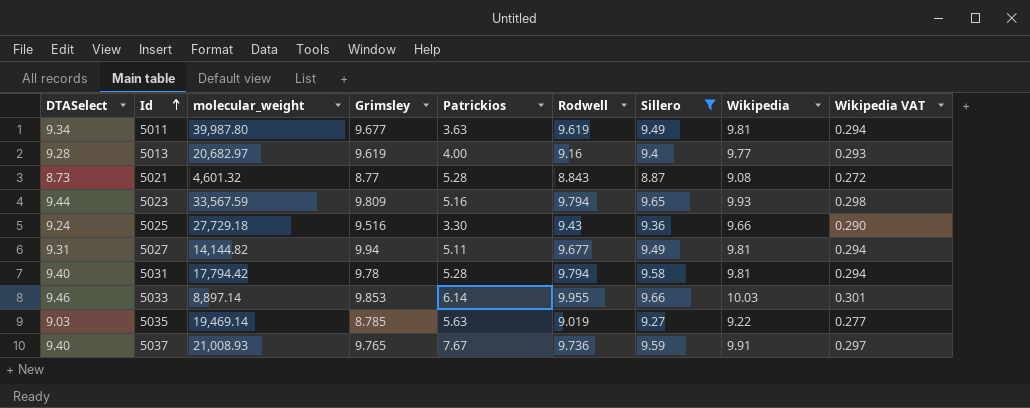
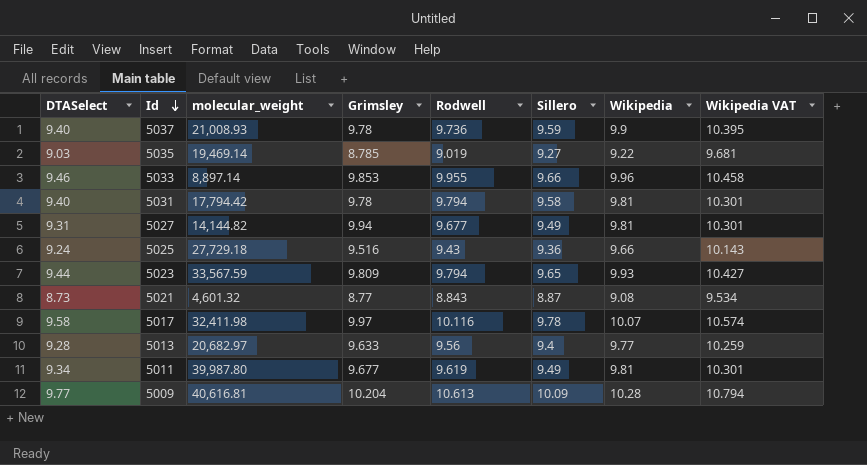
filter: Sillero <= 9.66 -> none
row order: Id ascending -> Id descending
column Patrickios | position: 5 -> none
column Wikipedia VAT | formula: [Wikipedia] * 0.03 -> [Wikipedia] * 1.05
5037 | Grimsley: 9.765 -> 9.78
5037 | Wikipedia: 9.91 -> 9.9
5033 | Wikipedia: 10.03 -> 9.96
5013 | Grimsley: 9.619 -> 9.633
5013 | Rodwell: 9.16 -> 9.56

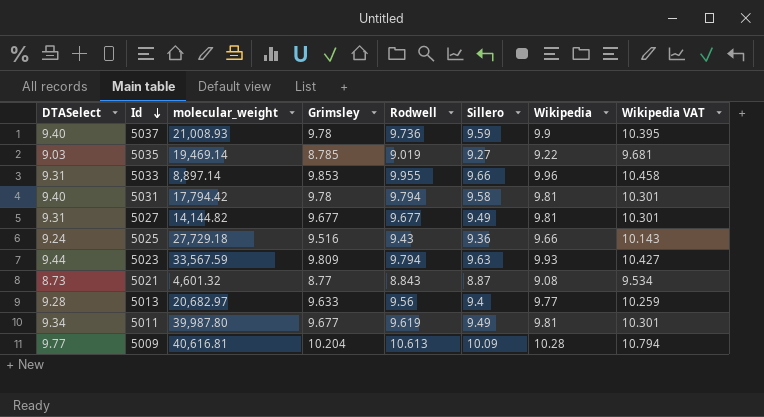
row 5017: 9.58 | 32,411.98 | 9.97 | 10.116 | 9.78 | 10.07 | 10.574 -> none
5033 | DTASelect: 9.46 -> 9.31
5027 | Grimsley: 9.94 -> 9.677
5023 | Sillero: 9.65 -> 9.63

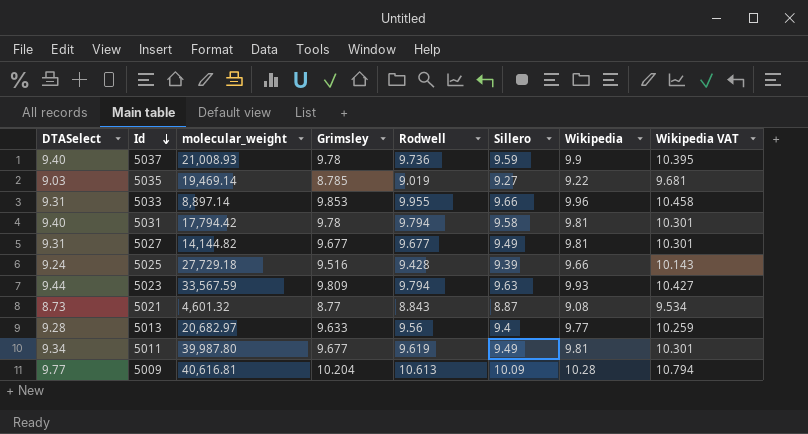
5025 | Rodwell: 9.43 -> 9.428
5025 | Sillero: 9.36 -> 9.39

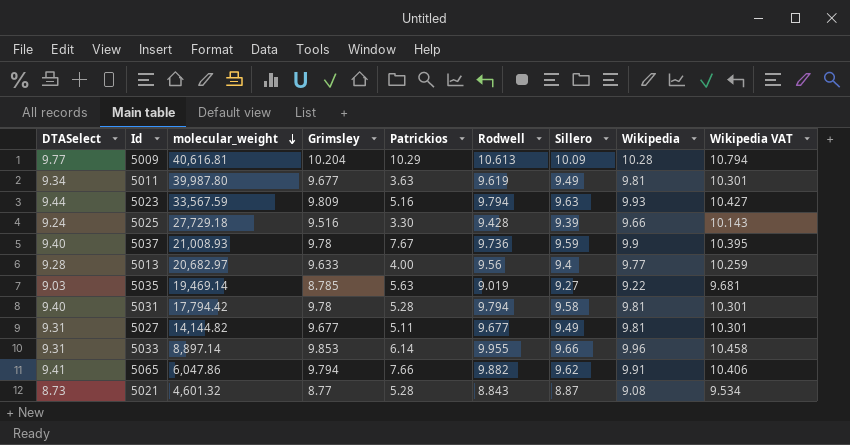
row order: Id descending -> molecular_weight descending
column Patrickios | position: none -> 5
row 5065: none -> 9.41 | 6,047.86 | 9.794 | 7.66 | 9.882 | 9.62 | 9.91 | 10.406

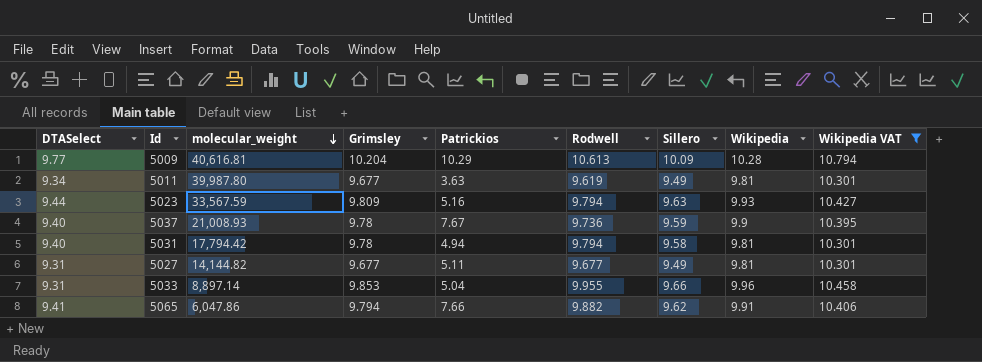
filter: none -> Wikipedia VAT >= 10.301
5031 | Patrickios: 5.28 -> 4.94
5033 | Patrickios: 6.14 -> 5.04

